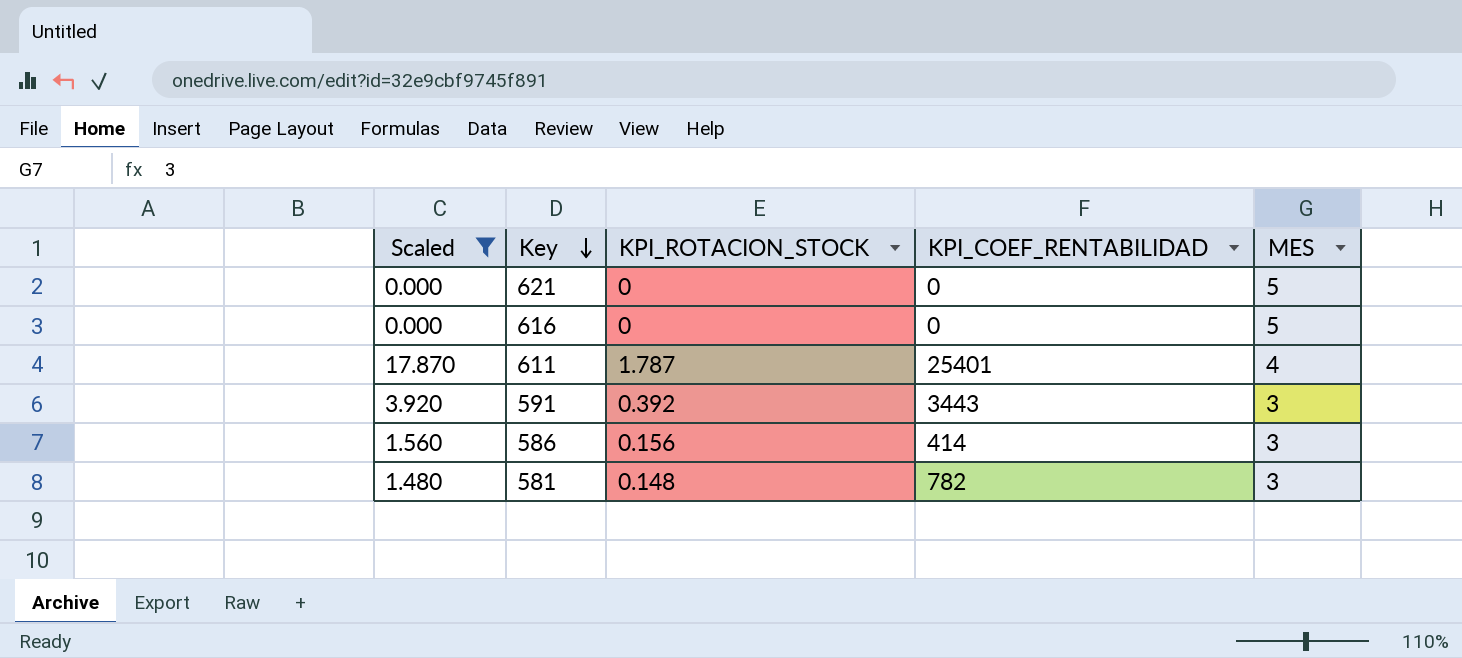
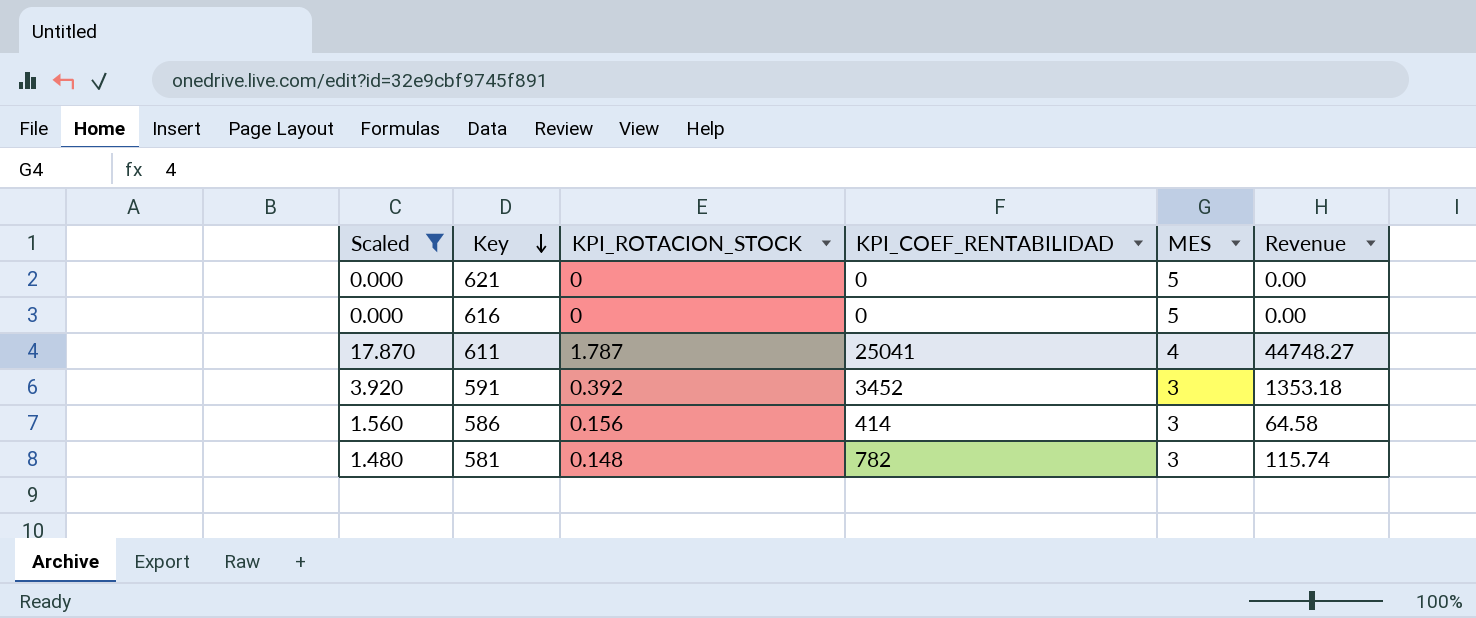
column Revenue | formula: none -> [KPI_ROTACION_STOCK] * [KPI_COEF_RENTABILIDAD]
611 | KPI_COEF_RENTABILIDAD: 25401 -> 25041
591 | KPI_COEF_RENTABILIDAD: 3443 -> 3452

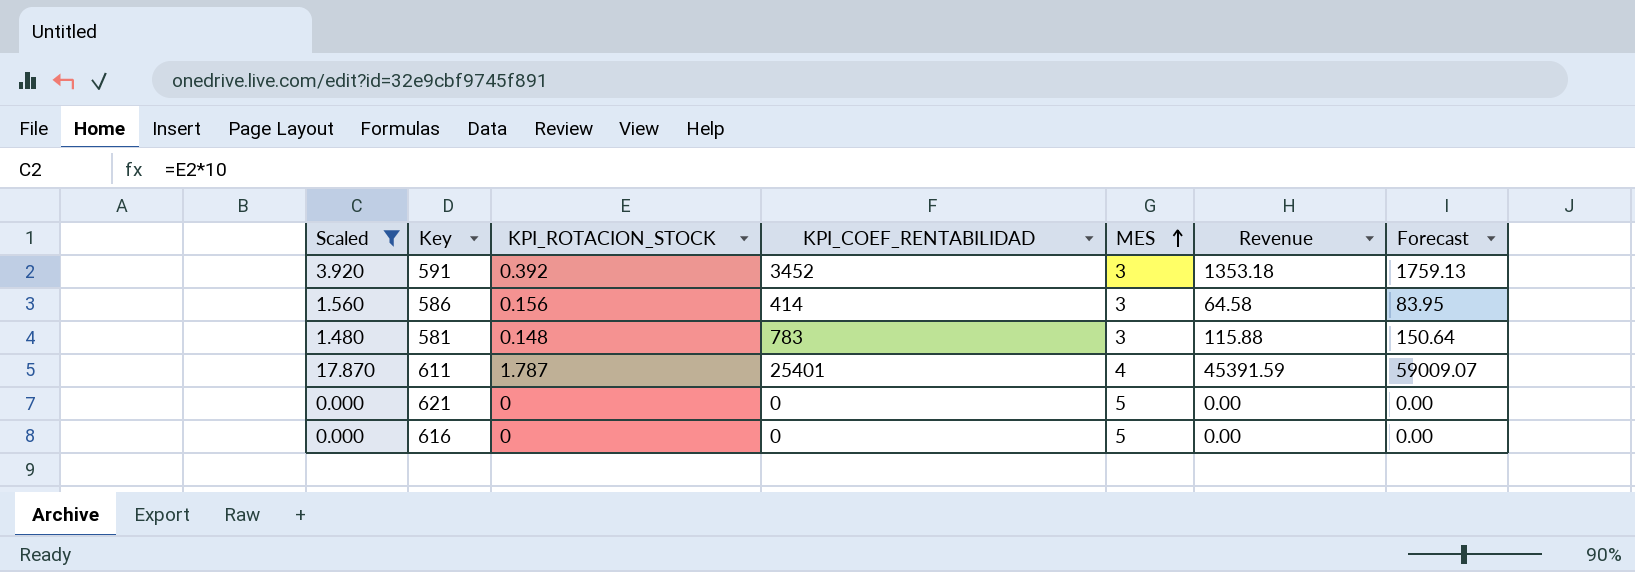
row order: Key descending -> MES ascending
column Forecast | formula: none -> [Revenue] * 1.3
581 | KPI_COEF_RENTABILIDAD: 782 -> 783
581 | Revenue: 115.74 -> 115.88
611 | KPI_COEF_RENTABILIDAD: 25041 -> 25401
611 | Revenue: 44748.27 -> 45391.59

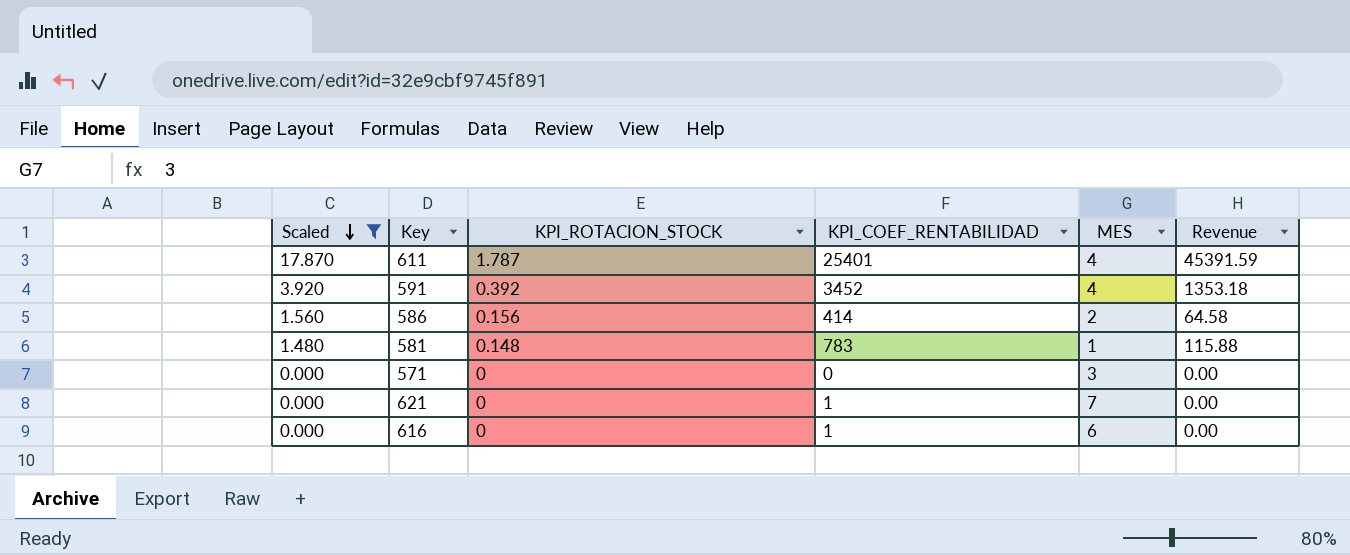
row order: MES ascending -> Scaled descending
column Forecast | formula: [Revenue] * 1.3 -> none
591 | MES: 3 -> 4
586 | MES: 3 -> 2
581 | MES: 3 -> 1
row 571: none -> 0.000 | 0 | 0 | 3 | 0.00
621 | KPI_COEF_RENTABILIDAD: 0 -> 1
621 | MES: 5 -> 7
616 | KPI_COEF_RENTABILIDAD: 0 -> 1
616 | MES: 5 -> 6

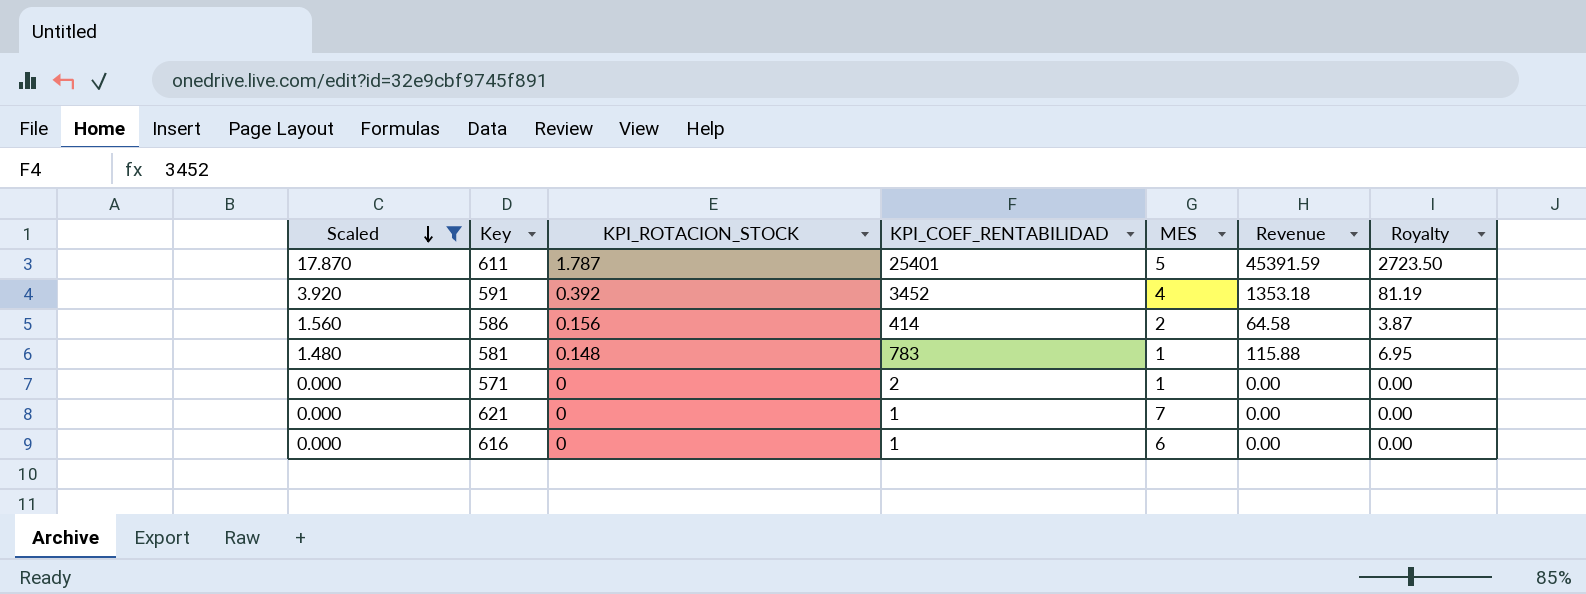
column Royalty | formula: none -> [Revenue] * 0.06
611 | MES: 4 -> 5
571 | KPI_COEF_RENTABILIDAD: 0 -> 2
571 | MES: 3 -> 1

